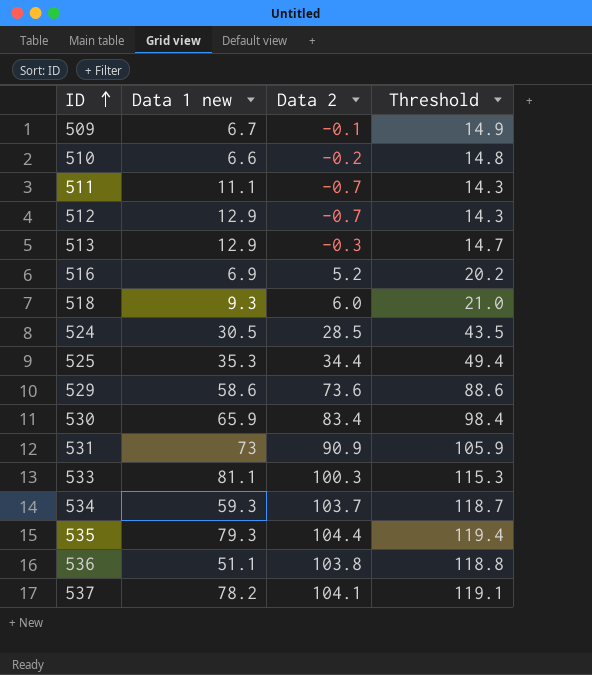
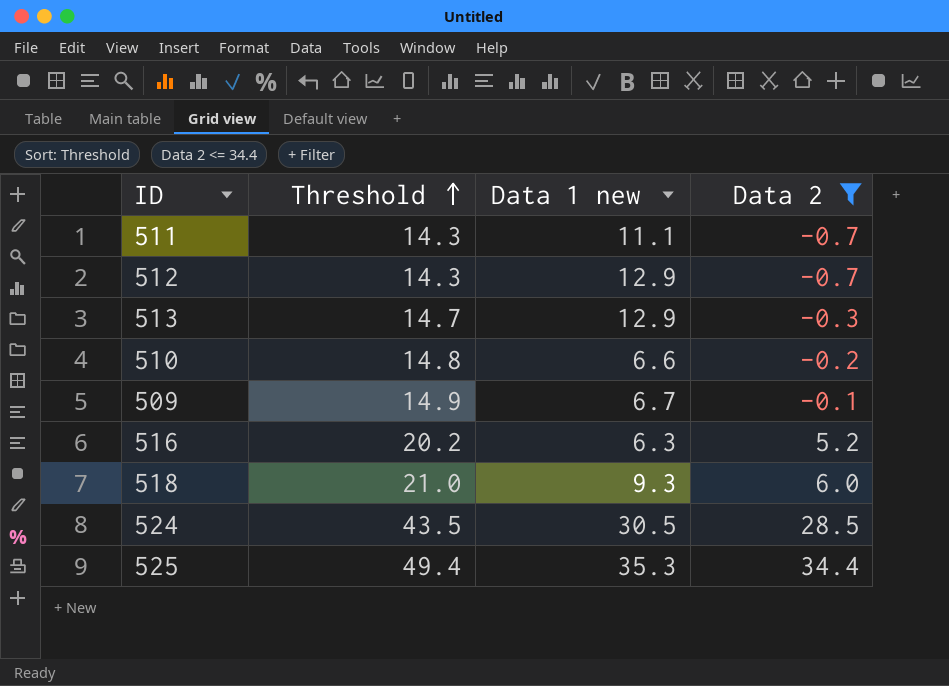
filter: none -> Data 2 <= 34.4
row order: ID ascending -> Threshold ascending
column Threshold | position: 4 -> 2
516 | Data 1 new: 6.9 -> 6.3

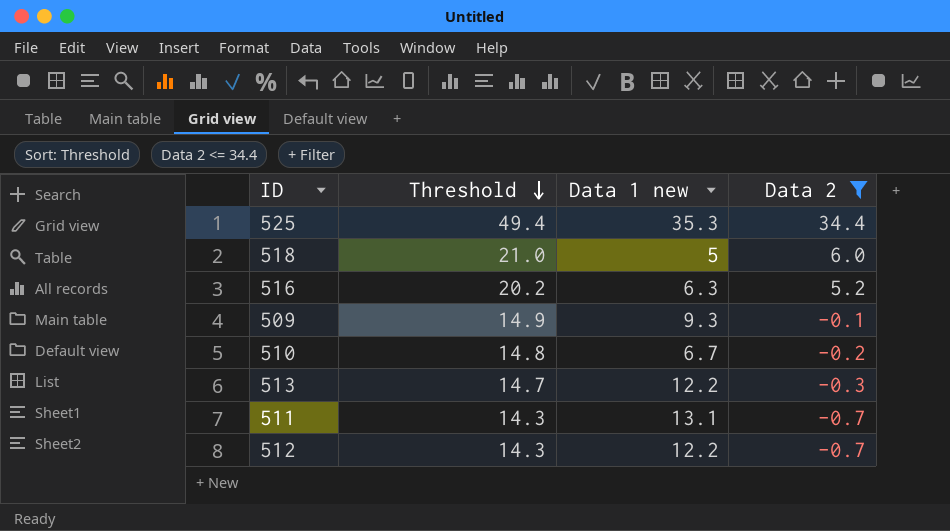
row order: Threshold ascending -> Threshold descending
row 524: 43.5 | 30.5 | 28.5 -> none
518 | Data 1 new: 9.3 -> 5
509 | Data 1 new: 6.7 -> 9.3
510 | Data 1 new: 6.6 -> 6.7
513 | Data 1 new: 12.9 -> 12.2
511 | Data 1 new: 11.1 -> 13.1
512 | Data 1 new: 12.9 -> 12.2

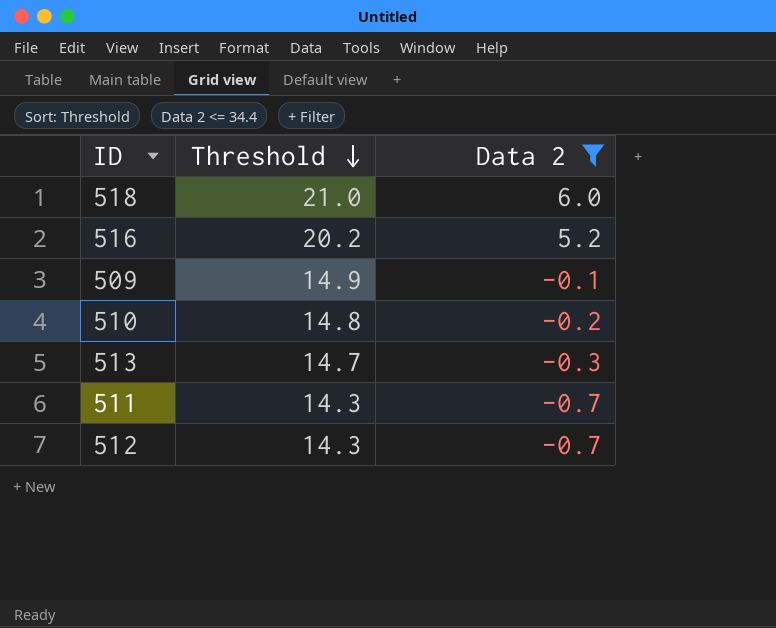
column Data 1 new | position: 3 -> none
row 525: 49.4 | 35.3 | 34.4 -> none

